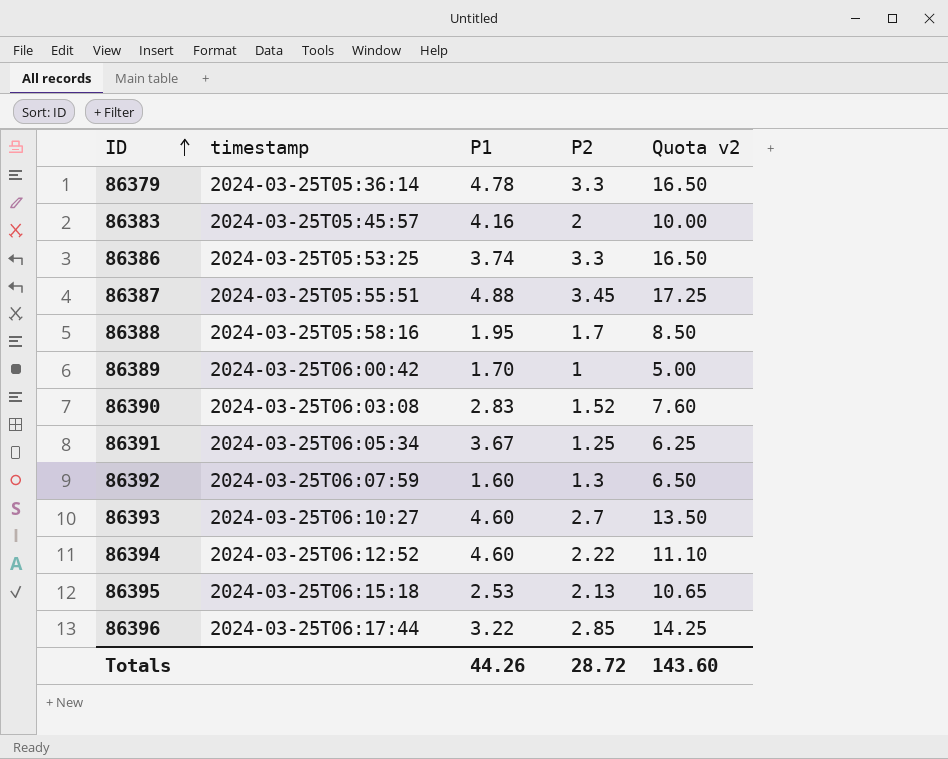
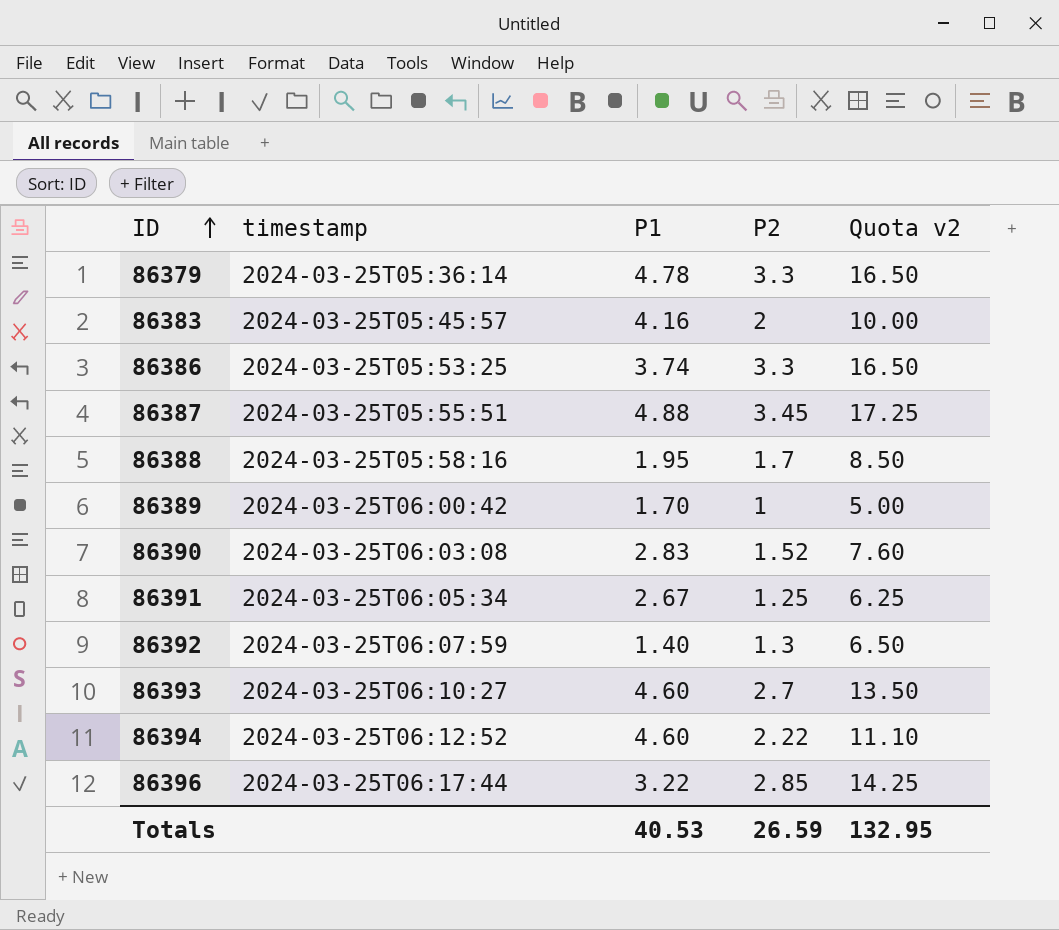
row 86395: 2024-03-25T06:15:18 | 2.53 | 2.13 | 10.65 -> none
86391 | P1: 3.67 -> 2.67
86392 | P1: 1.60 -> 1.40
Totals | P1: 44.26 -> 40.53
Totals | P2: 28.72 -> 26.59
Totals | Quota v2: 143.60 -> 132.95

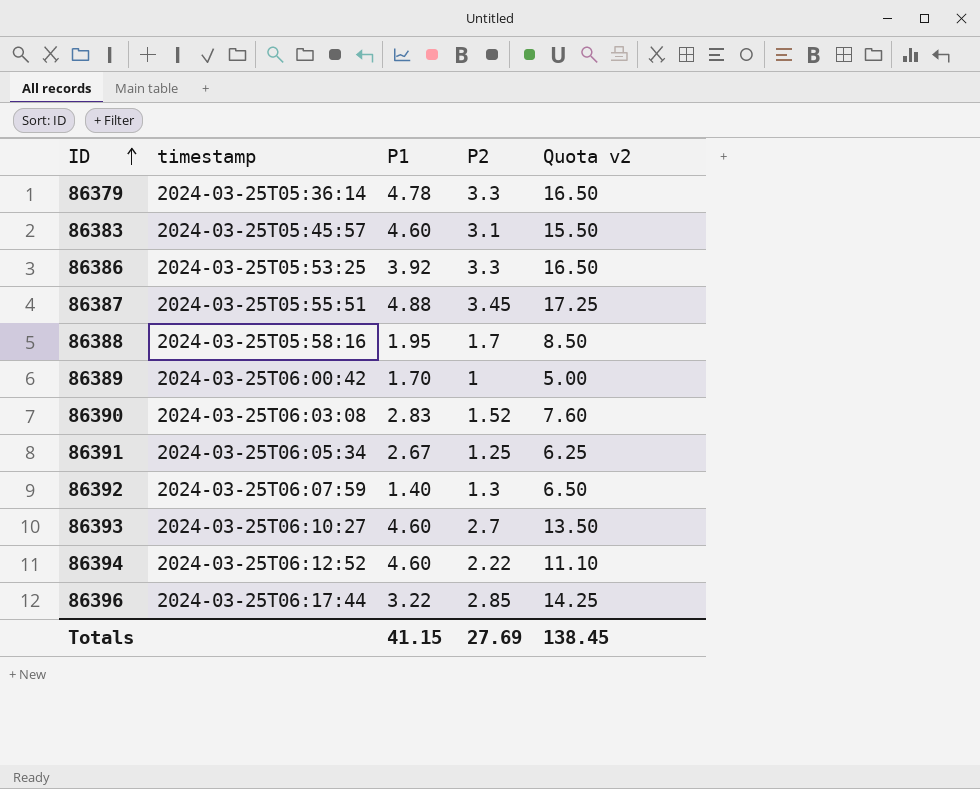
86383 | P1: 4.16 -> 4.60
86383 | P2: 2 -> 3.1
86383 | Quota v2: 10.00 -> 15.50
86386 | P1: 3.74 -> 3.92
Totals | P1: 40.53 -> 41.15
Totals | P2: 26.59 -> 27.69
Totals | Quota v2: 132.95 -> 138.45

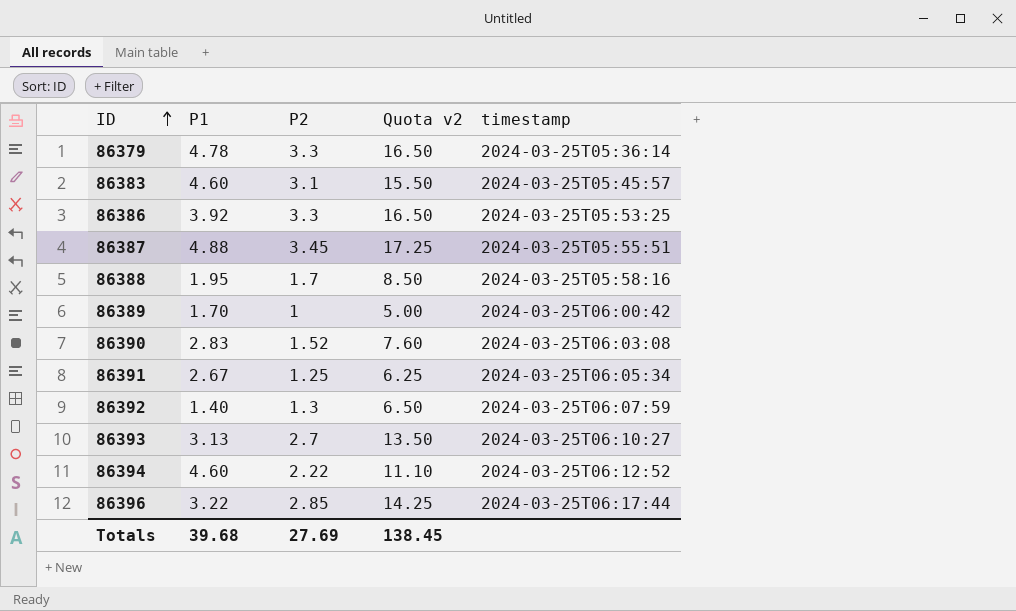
column timestamp | position: 2 -> 5
86393 | P1: 4.60 -> 3.13
Totals | P1: 41.15 -> 39.68

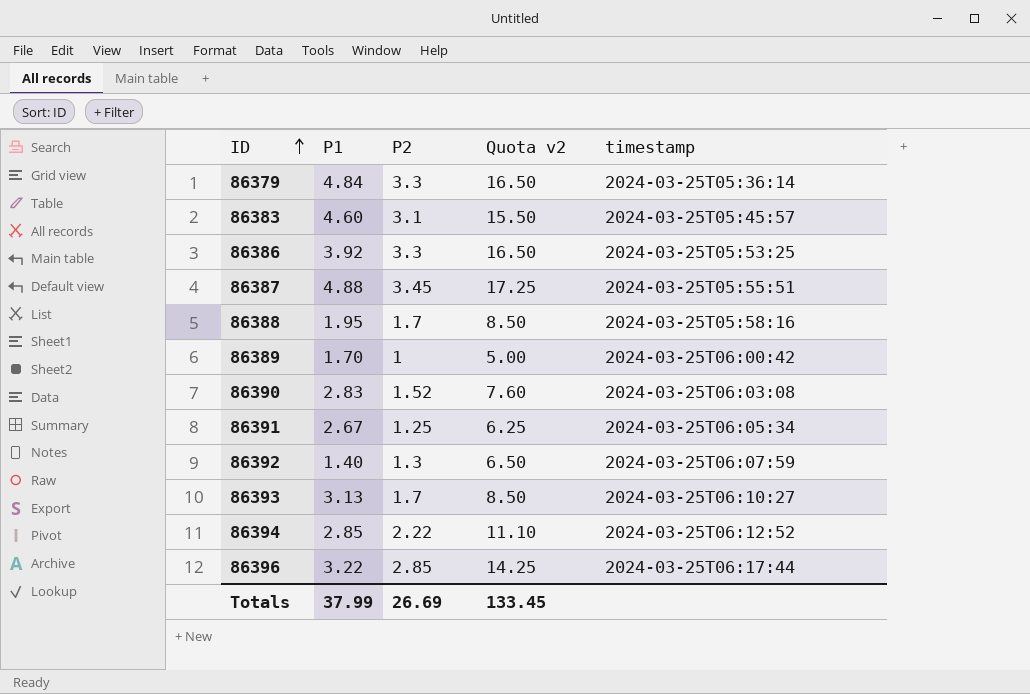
86379 | P1: 4.78 -> 4.84
86393 | P2: 2.7 -> 1.7
86393 | Quota v2: 13.50 -> 8.50
86394 | P1: 4.60 -> 2.85
Totals | P1: 39.68 -> 37.99
Totals | P2: 27.69 -> 26.69
Totals | Quota v2: 138.45 -> 133.45

